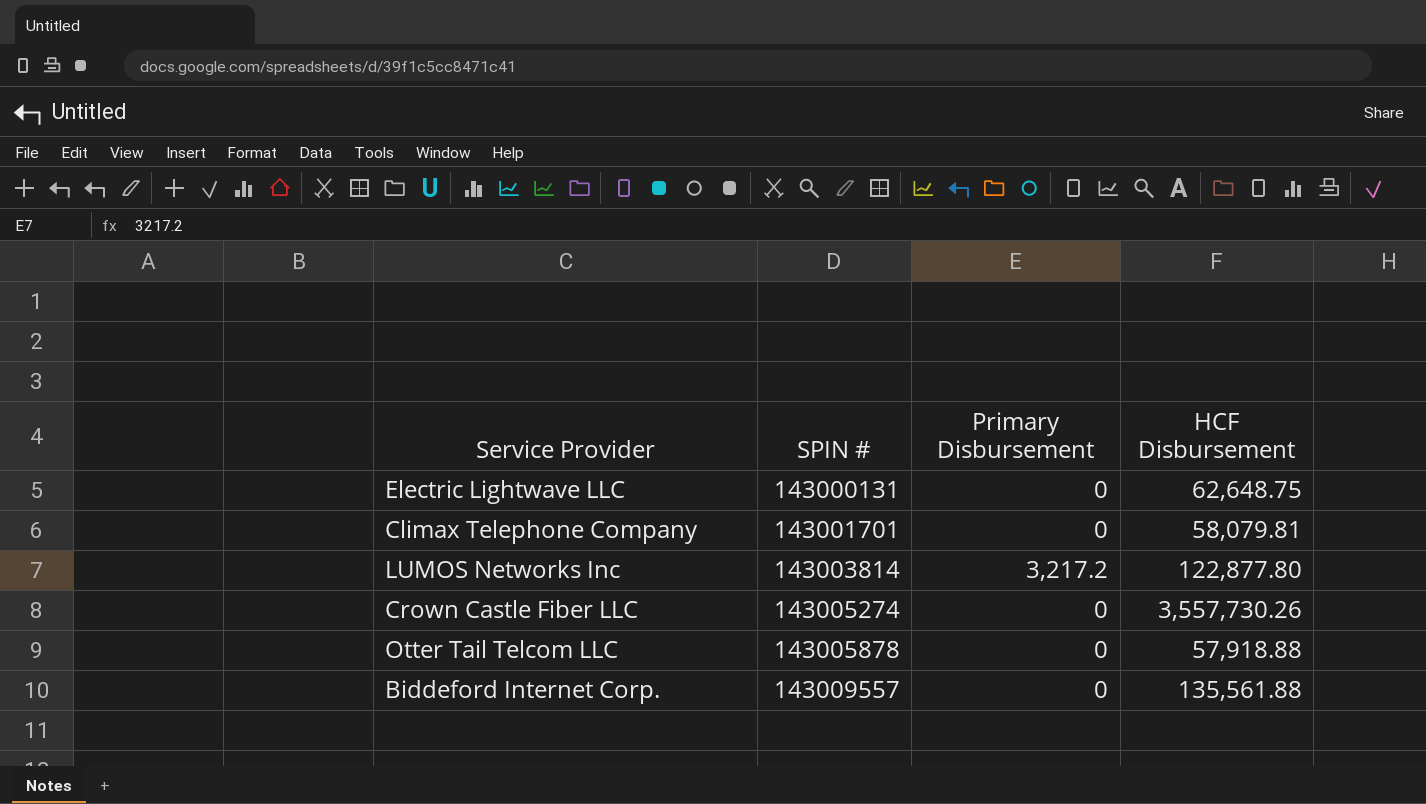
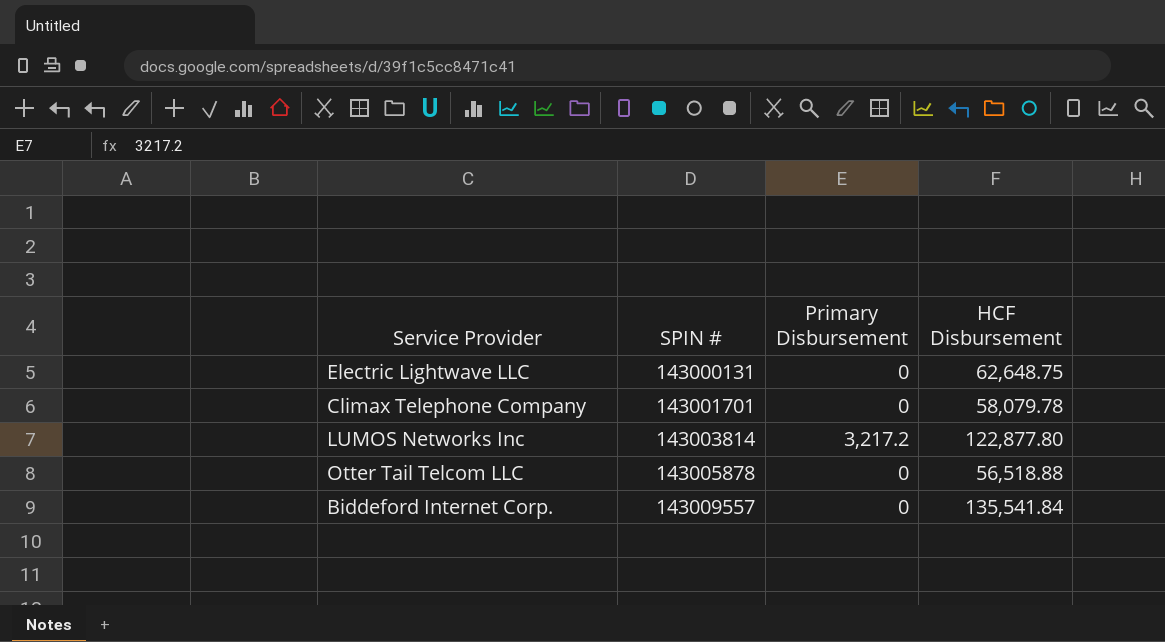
row Crown Castle Fiber LLC: 143005274 | 0 | 3,557,730.26 -> none
Climax Telephone Company | HCF Disbursement: 58,079.81 -> 58,079.78
Otter Tail Telcom LLC | HCF Disbursement: 57,918.88 -> 56,518.88
Biddeford Internet Corp. | HCF Disbursement: 135,561.88 -> 135,541.84

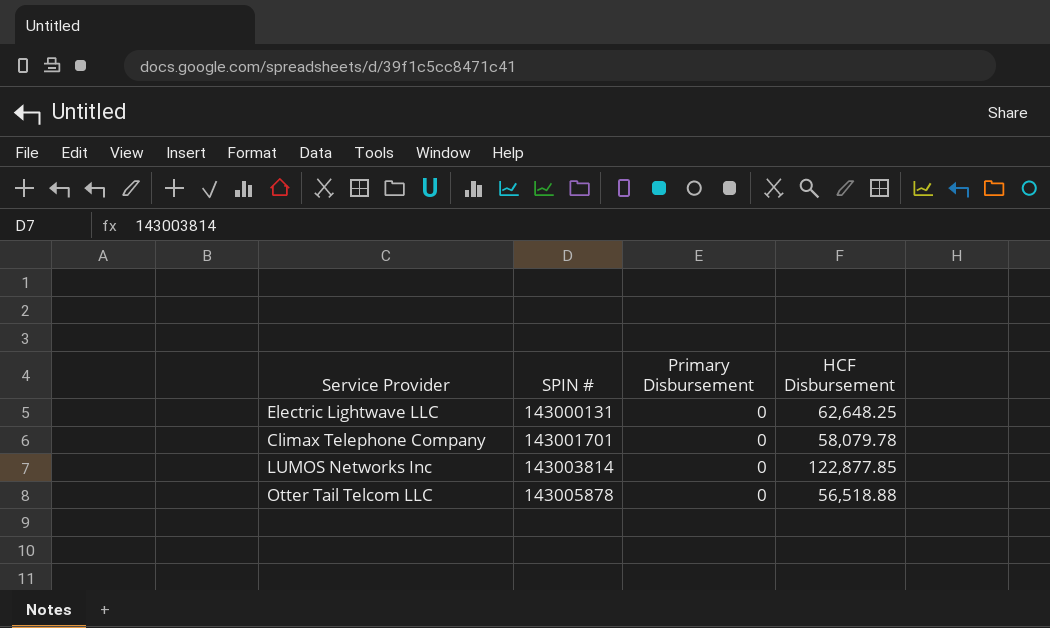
row Biddeford Internet Corp.: 143009557 | 0 | 135,541.84 -> none
Electric Lightwave LLC | HCF Disbursement: 62,648.75 -> 62,648.25
LUMOS Networks Inc | Primary Disbursement: 3,217.2 -> 0
LUMOS Networks Inc | HCF Disbursement: 122,877.80 -> 122,877.85

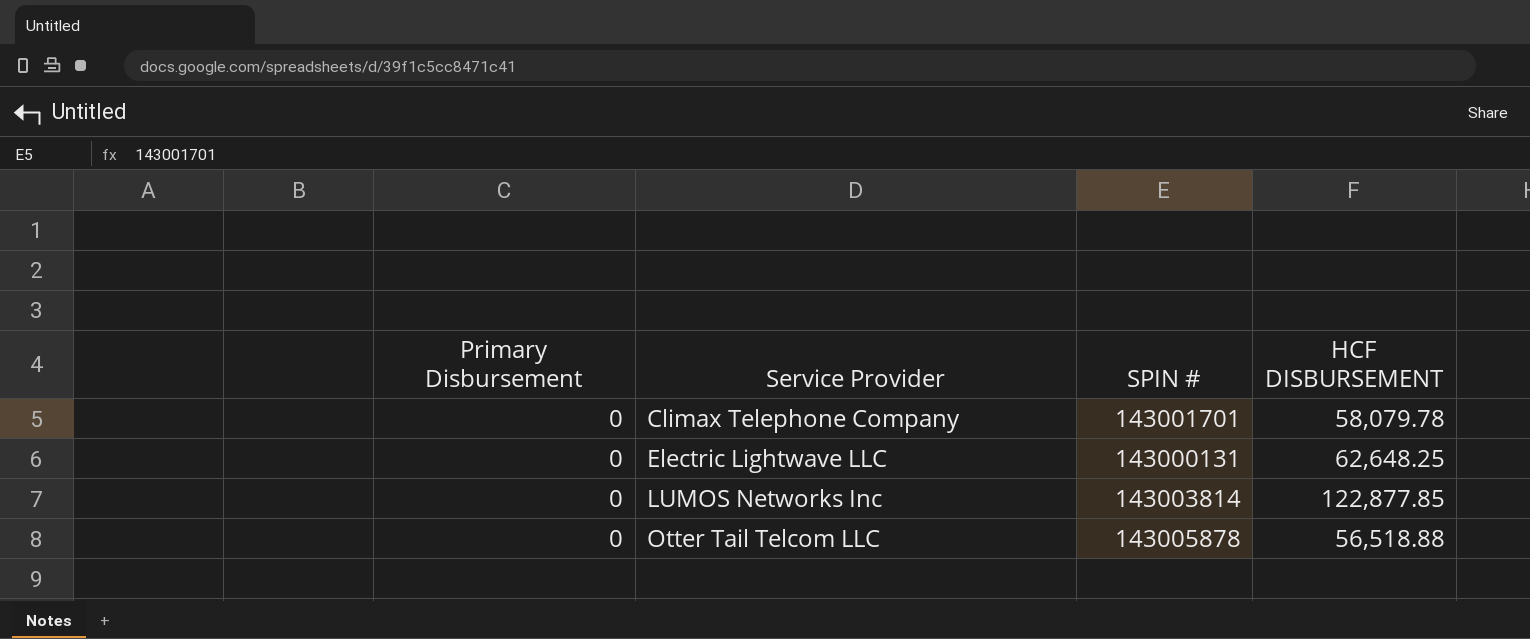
row order: SPIN # ascending -> Service Provider ascending
column Primary Disbursement | position: 3 -> 1
column name: HCF Disbursement -> HCF DISBURSEMENT

